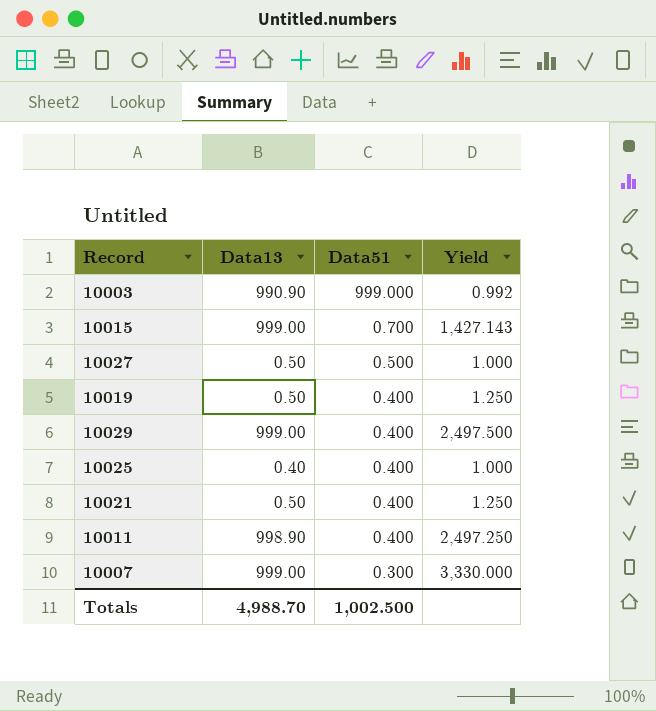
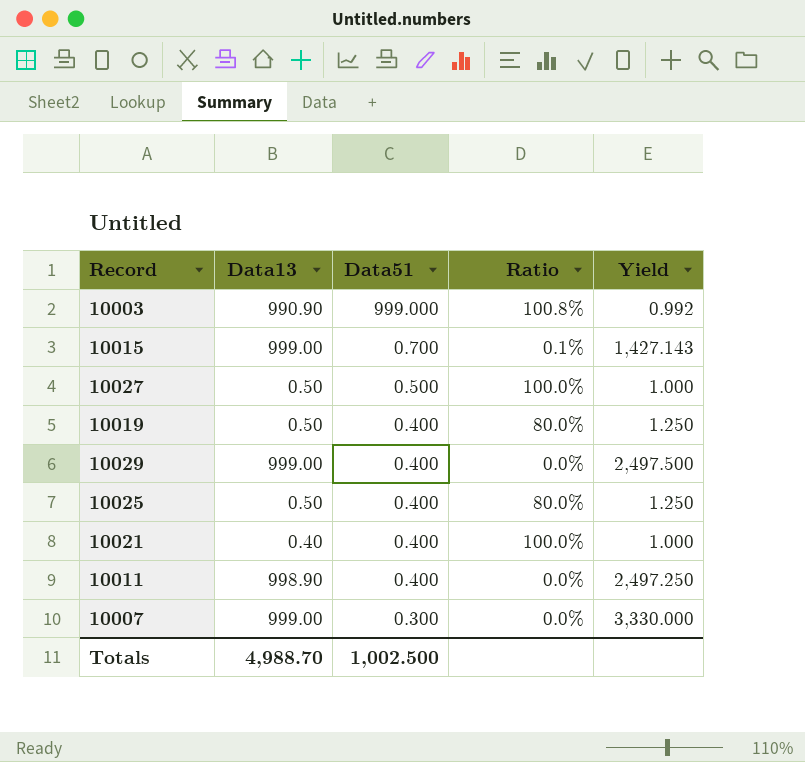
column Ratio | formula: none -> [Data51] / [Data13]
10025 | Data13: 0.40 -> 0.50
10025 | Yield: 1.000 -> 1.250
10021 | Data13: 0.50 -> 0.40
10021 | Yield: 1.250 -> 1.000

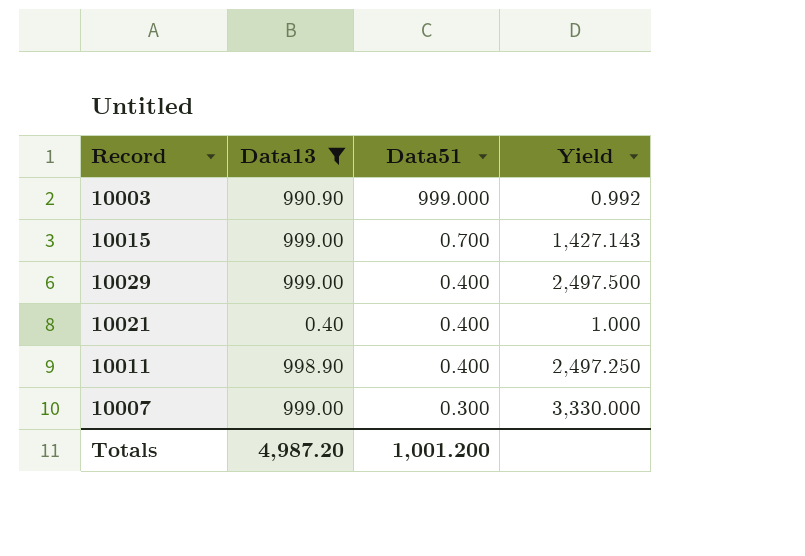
filter: none -> Data13 != 0.50
column Ratio | formula: [Data51] / [Data13] -> none
Totals | Data13: 4,988.70 -> 4,987.20
Totals | Data51: 1,002.500 -> 1,001.200

